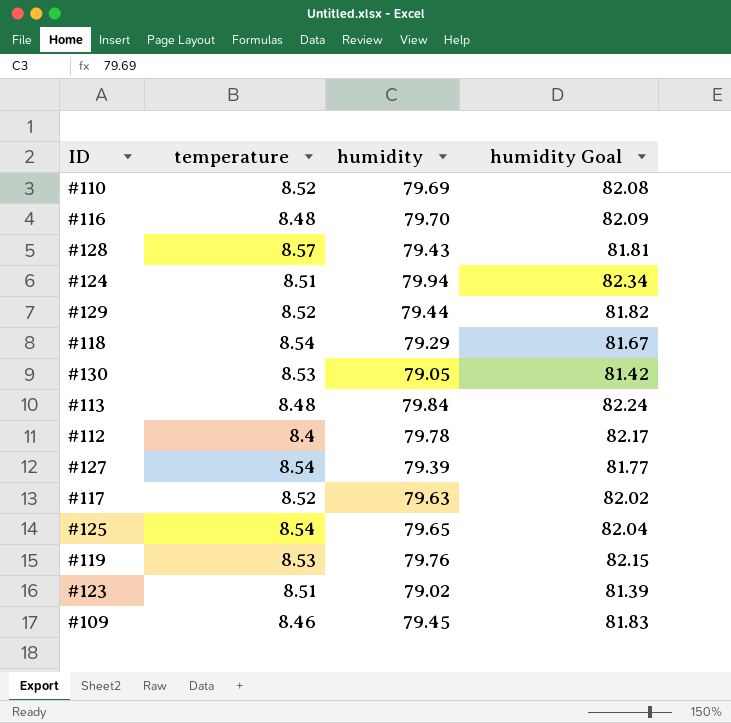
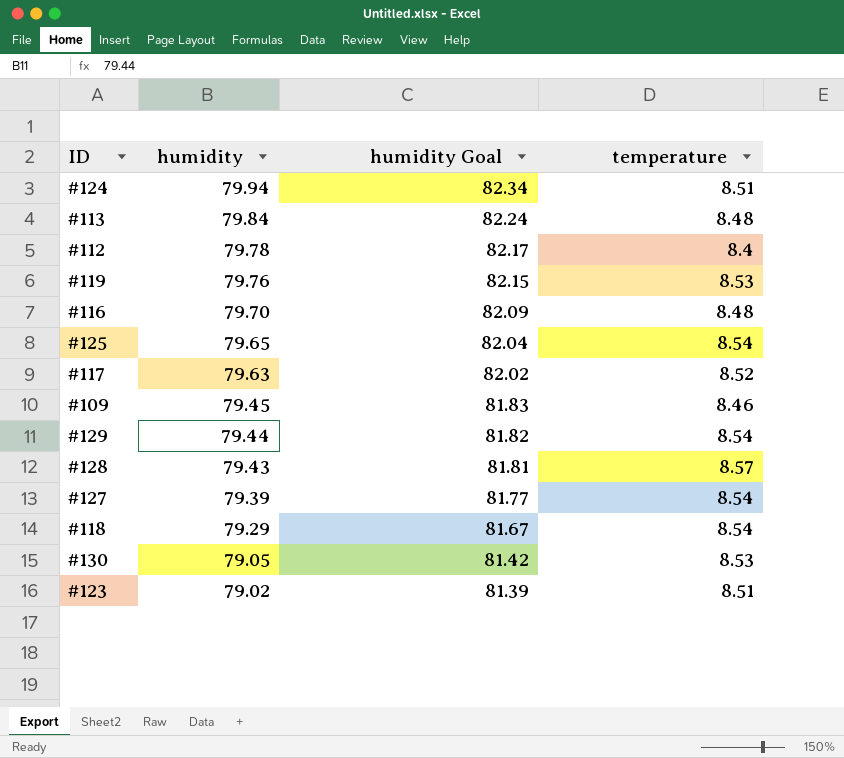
row order: none -> humidity descending
column temperature | position: 2 -> 4
row #110: 8.52 | 79.69 | 82.08 -> none
#129 | temperature: 8.52 -> 8.54

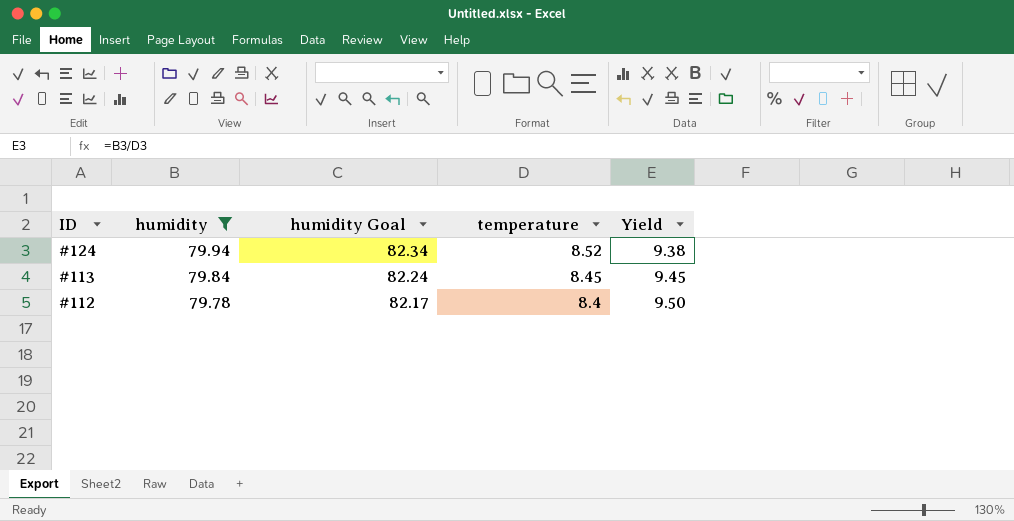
filter: none -> humidity >= 79.78
column Yield | formula: none -> [humidity] / [temperature]
#124 | temperature: 8.51 -> 8.52
#113 | temperature: 8.48 -> 8.45

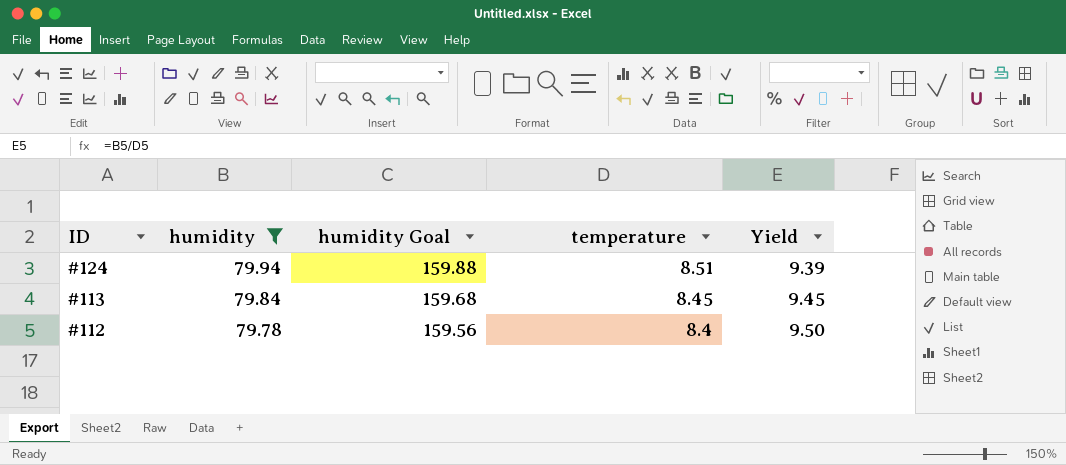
column humidity Goal | formula: [humidity] * 1.03 -> [humidity] * 2
#124 | temperature: 8.52 -> 8.51
#124 | Yield: 9.38 -> 9.39

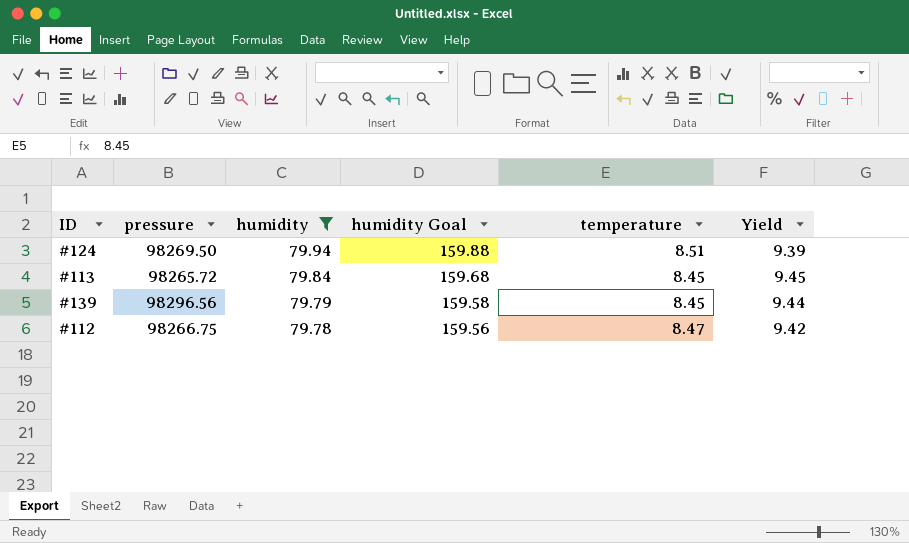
column pressure | position: none -> 2
row #139: none -> 98296.56 | 79.79 | 159.58 | 8.45 | 9.44
#112 | temperature: 8.4 -> 8.47
#112 | Yield: 9.50 -> 9.42

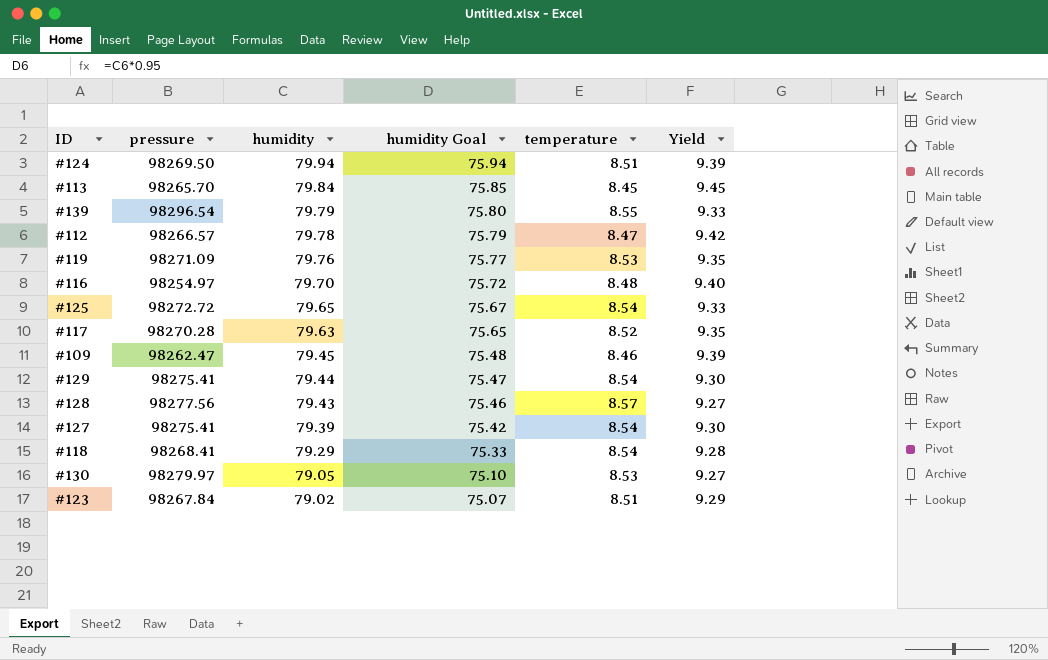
filter: humidity >= 79.78 -> none
column humidity Goal | formula: [humidity] * 2 -> [humidity] * 0.95
#113 | pressure: 98265.72 -> 98265.70
#139 | pressure: 98296.56 -> 98296.54
#139 | temperature: 8.45 -> 8.55
#139 | Yield: 9.44 -> 9.33
#112 | pressure: 98266.75 -> 98266.57

